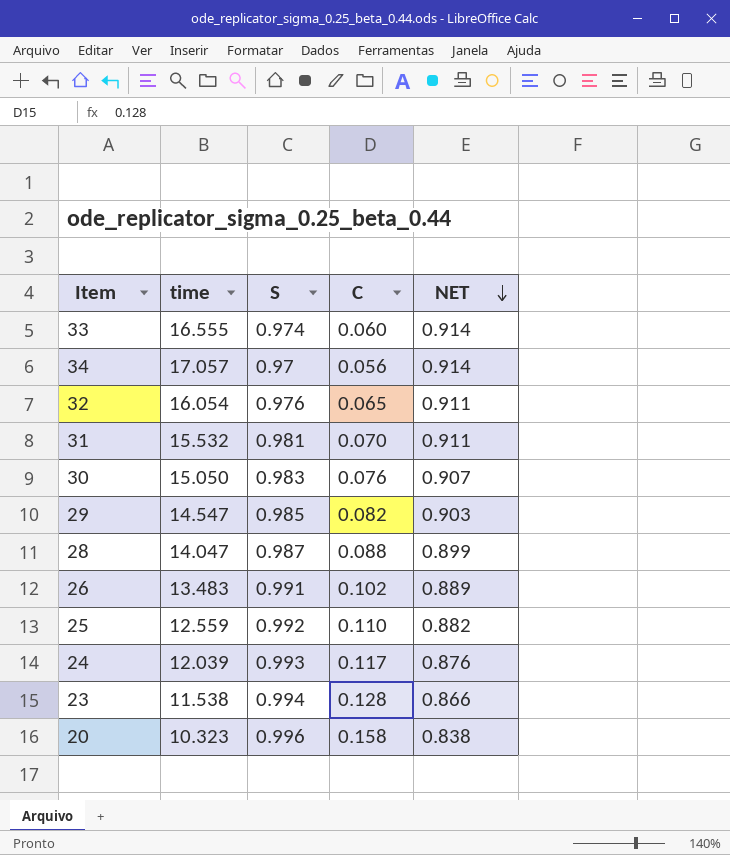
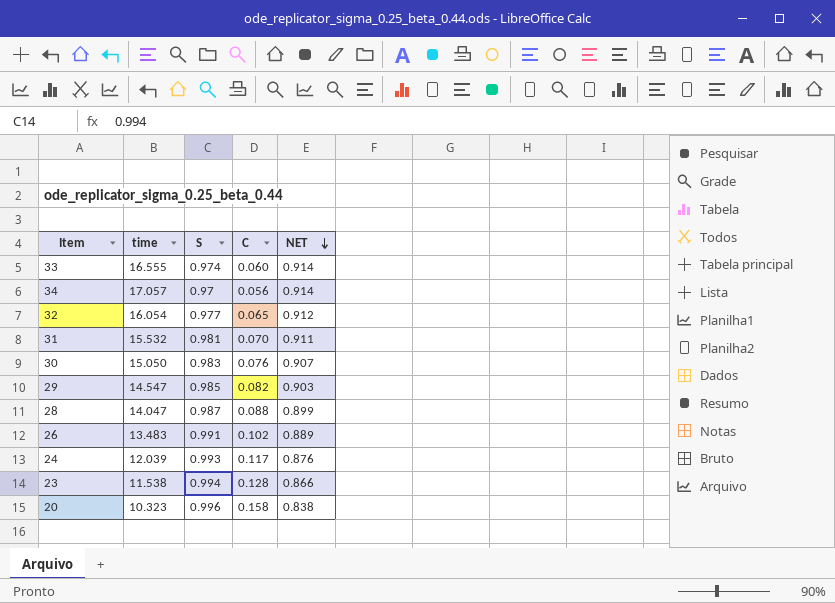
row 25: 12.559 | 0.992 | 0.110 | 0.882 -> none
32 | S: 0.976 -> 0.977
32 | NET: 0.911 -> 0.912

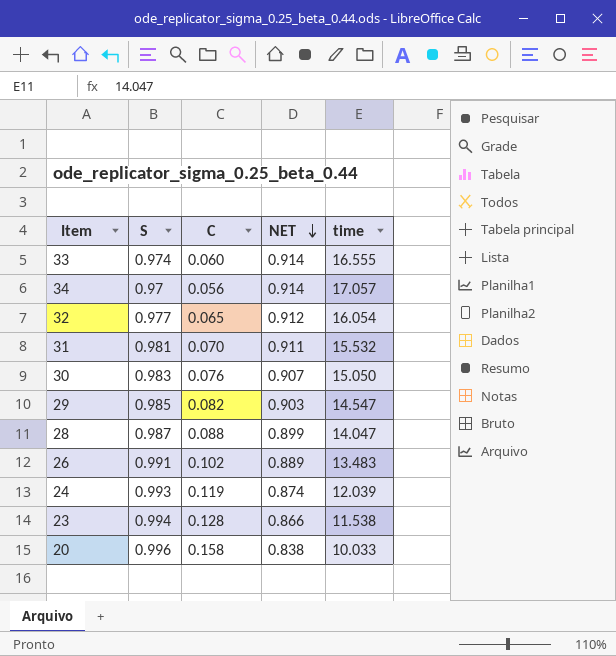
column time | position: 2 -> 5
24 | C: 0.117 -> 0.119
24 | NET: 0.876 -> 0.874
20 | time: 10.323 -> 10.033

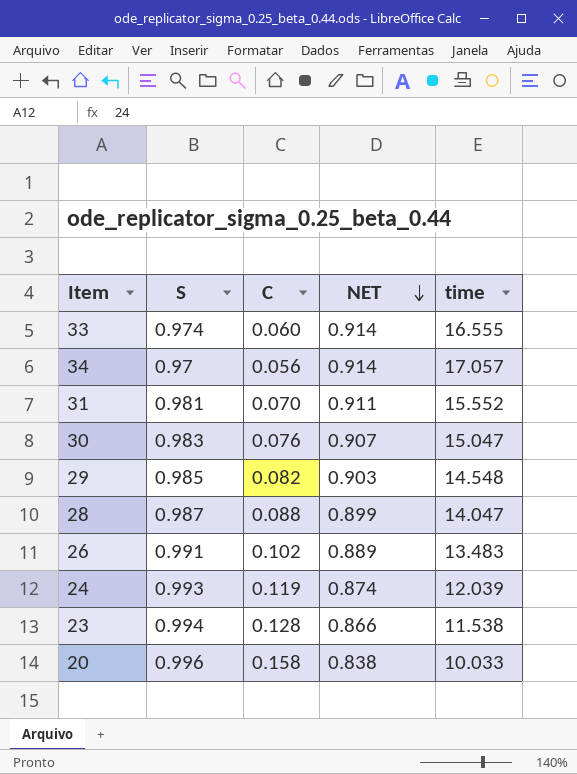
row 32: 0.977 | 0.065 | 0.912 | 16.054 -> none
31 | time: 15.532 -> 15.552
30 | time: 15.050 -> 15.047
29 | time: 14.547 -> 14.548

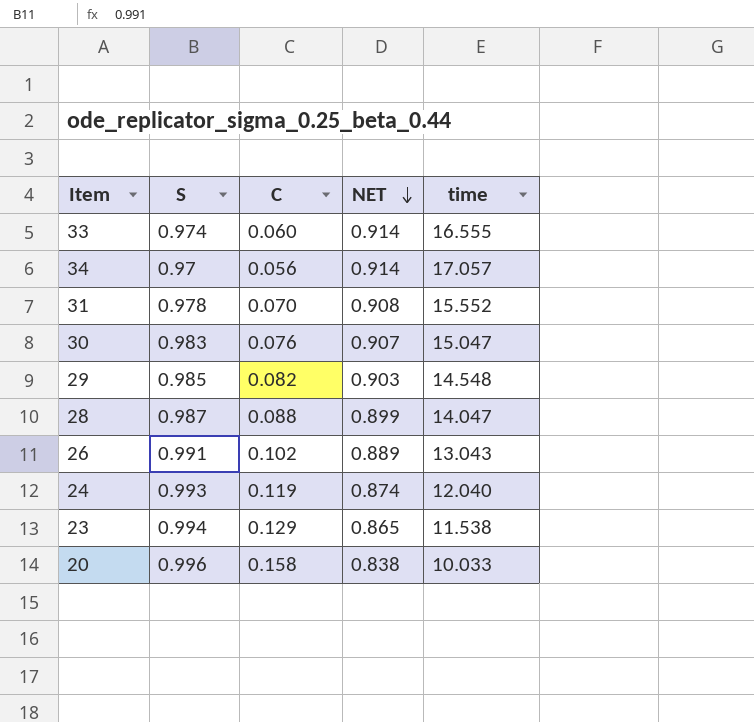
31 | S: 0.981 -> 0.978
31 | NET: 0.911 -> 0.908
26 | time: 13.483 -> 13.043
24 | time: 12.039 -> 12.040
23 | C: 0.128 -> 0.129
23 | NET: 0.866 -> 0.865

